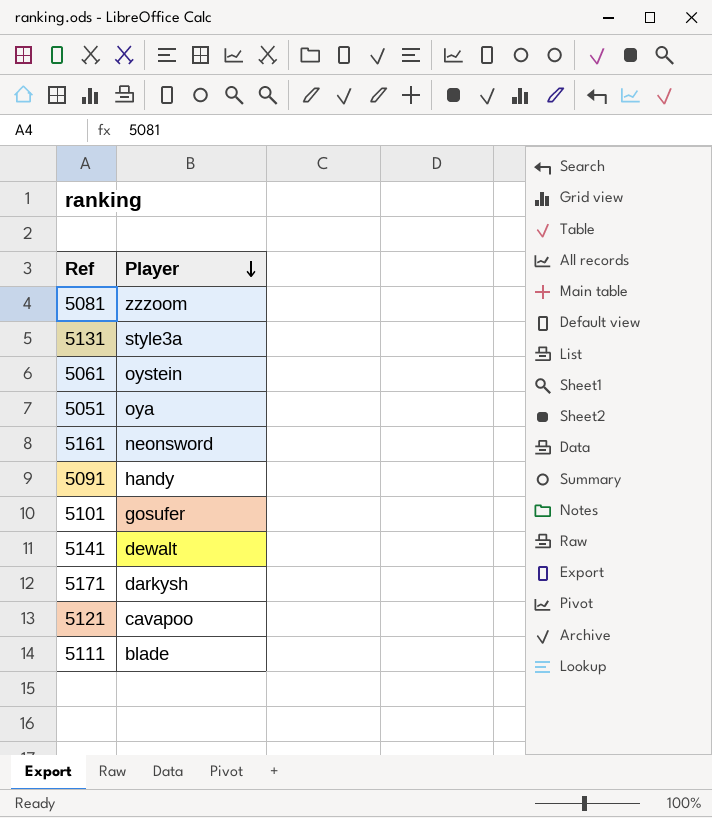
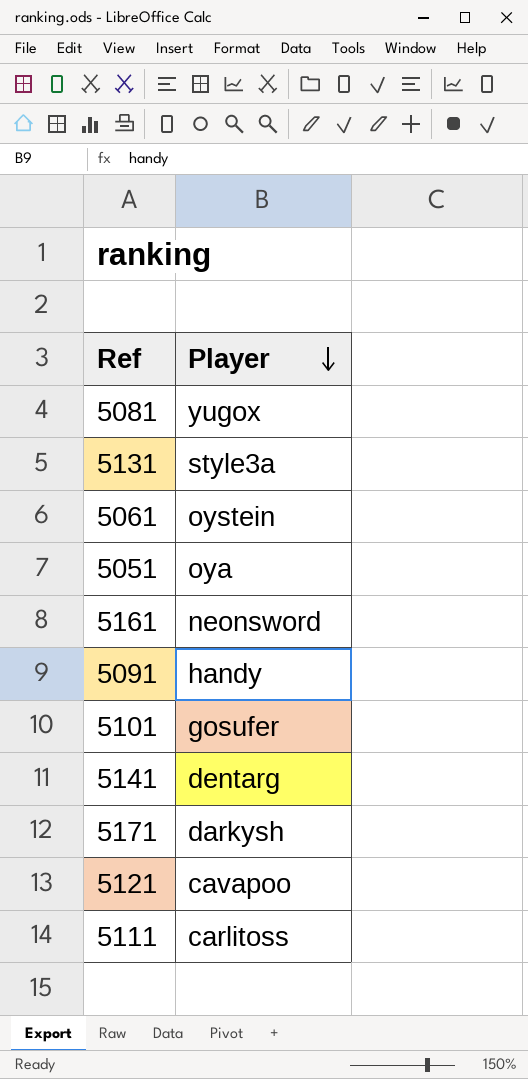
5081 | Player: zzzoom -> yugox
5141 | Player: dewalt -> dentarg
5111 | Player: blade -> carlitoss

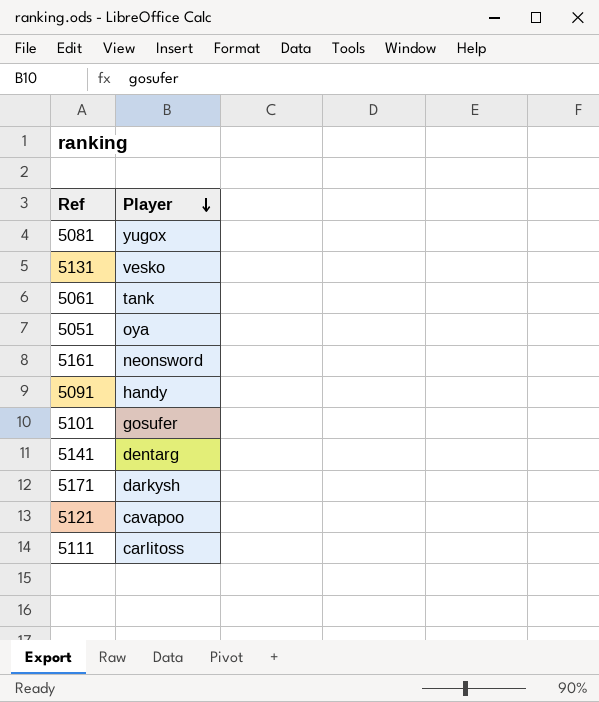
5131 | Player: style3a -> vesko
5061 | Player: oystein -> tank

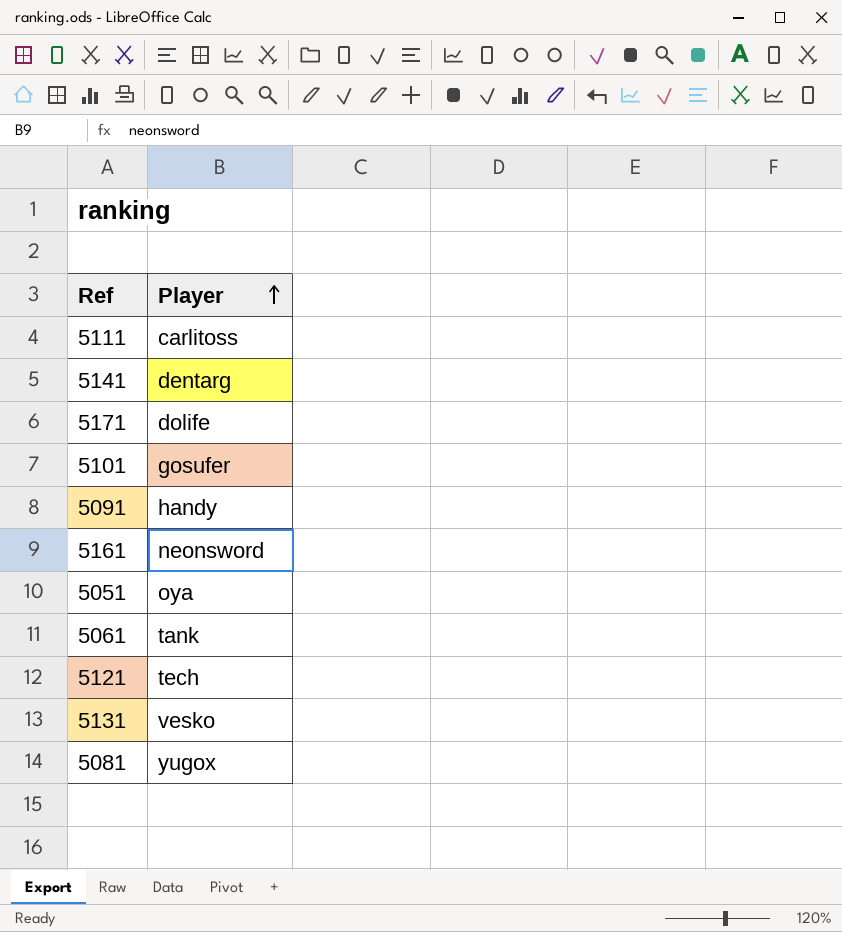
row order: Player descending -> Player ascending
5171 | Player: darkysh -> dolife
5121 | Player: cavapoo -> tech

